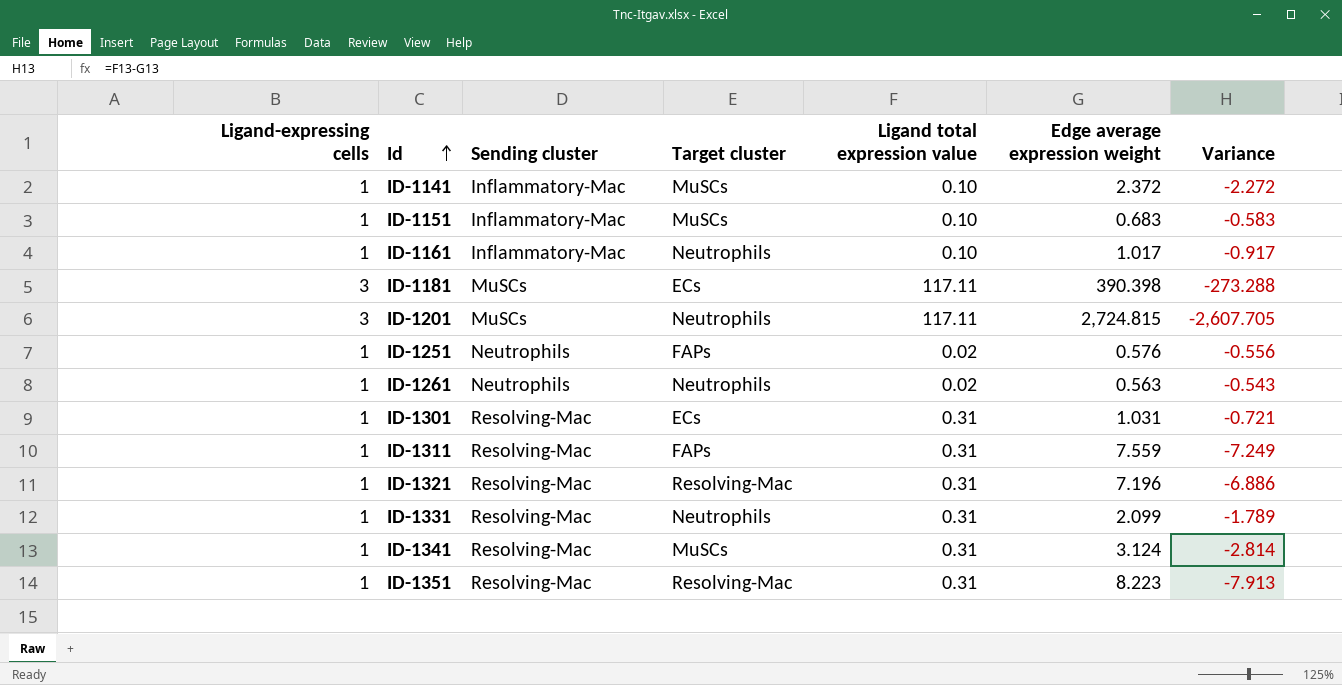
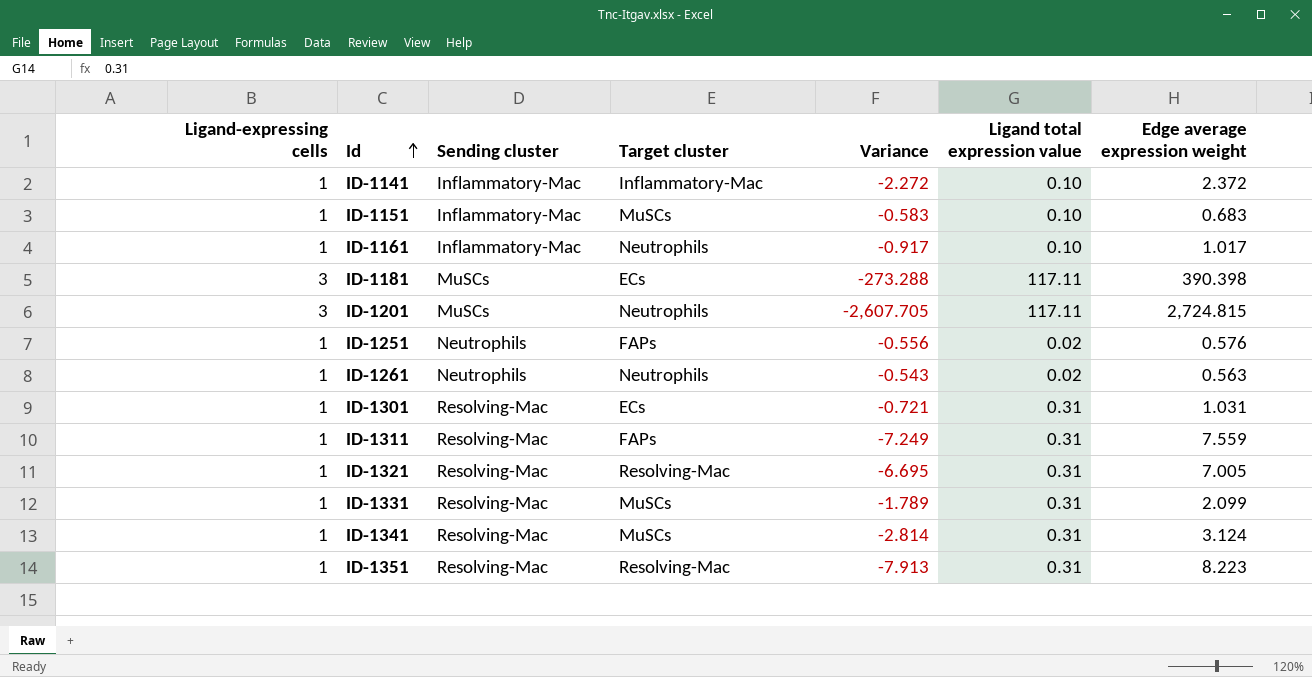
column Variance | position: 7 -> 5
ID-1141 | Target cluster: MuSCs -> Inflammatory-Mac
ID-1321 | Variance: -6.886 -> -6.695
ID-1321 | Edge average expression weight: 7.196 -> 7.005
ID-1331 | Target cluster: Neutrophils -> MuSCs

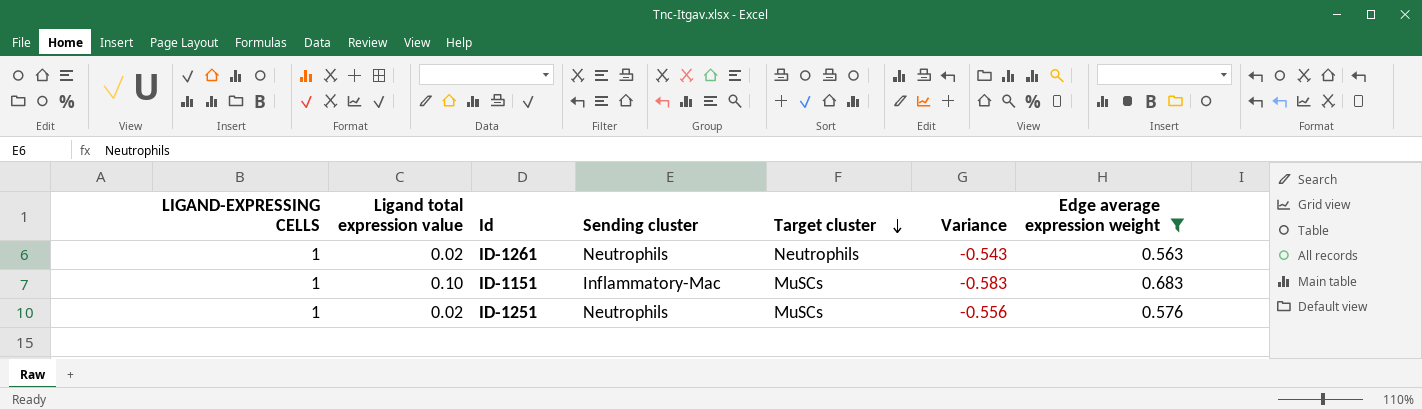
filter: none -> Edge average expression weight <= 0.683
row order: Id ascending -> Target cluster descending
column name: Ligand-expressing cells -> LIGAND-EXPRESSING CELLS
column Ligand total expression value | position: 6 -> 2
ID-1251 | Target cluster: FAPs -> MuSCs

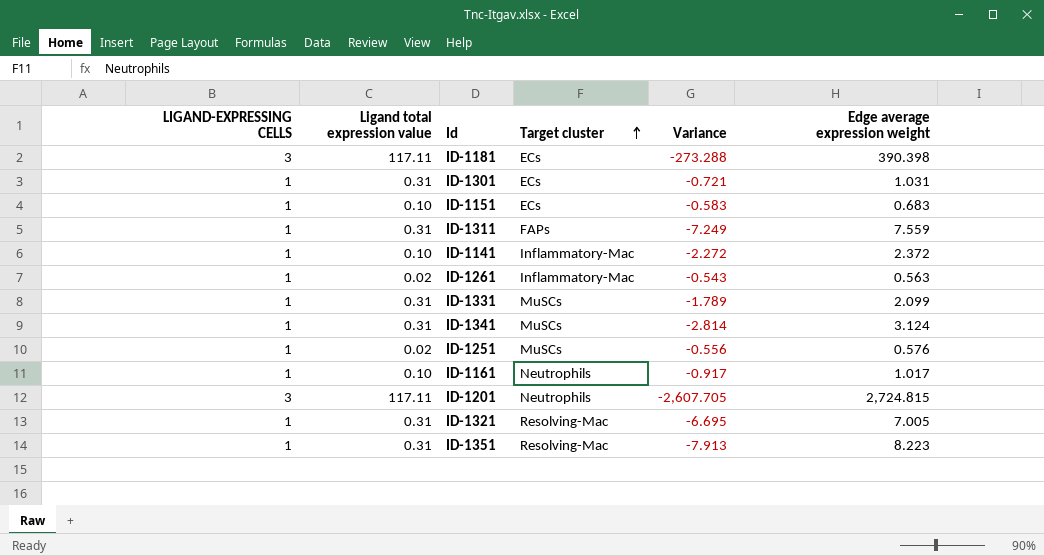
filter: Edge average expression weight <= 0.683 -> none
row order: Target cluster descending -> Target cluster ascending
column Sending cluster | position: 4 -> none
ID-1151 | Target cluster: MuSCs -> ECs
ID-1261 | Target cluster: Neutrophils -> Inflammatory-Mac

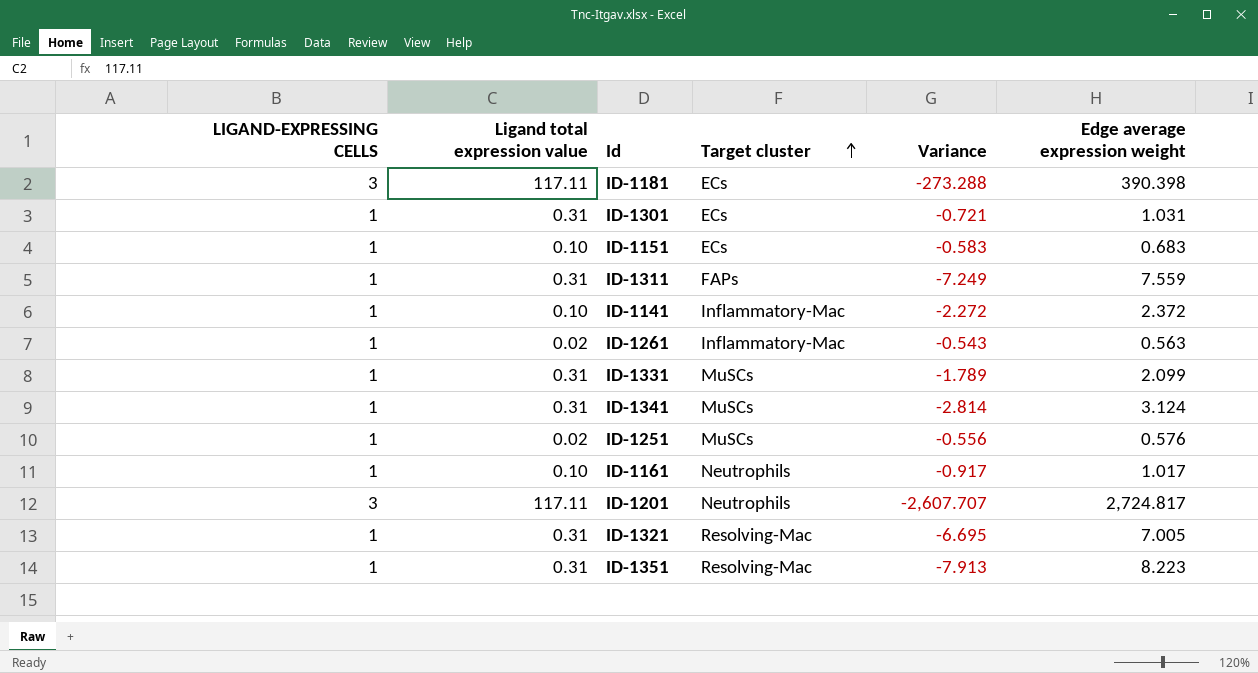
ID-1201 | Variance: -2,607.705 -> -2,607.707
ID-1201 | Edge average expression weight: 2,724.815 -> 2,724.817

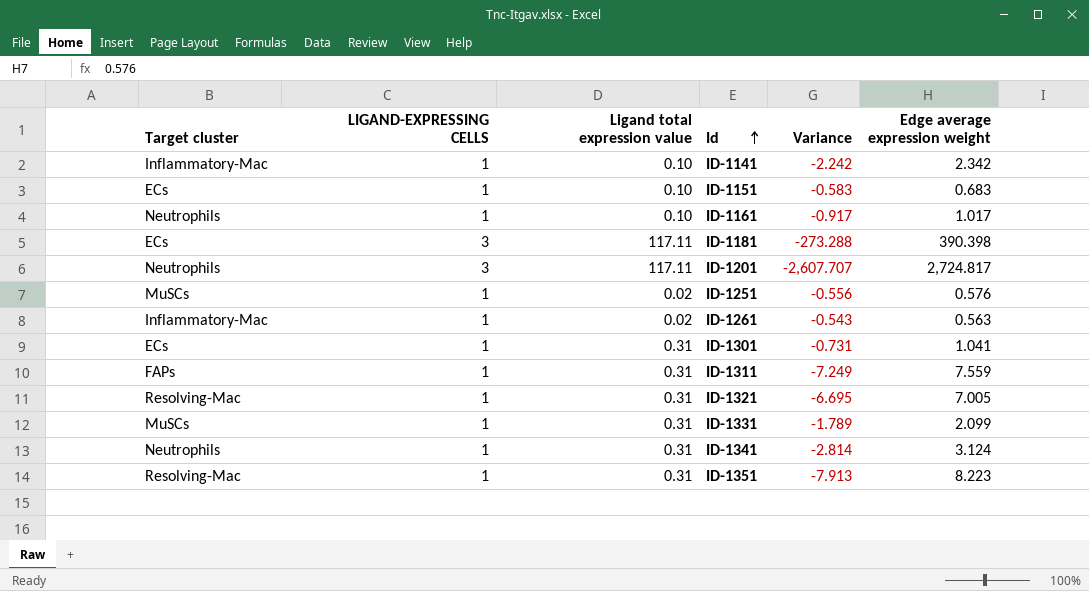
row order: Target cluster ascending -> Id ascending
column Target cluster | position: 4 -> 1
ID-1141 | Variance: -2.272 -> -2.242
ID-1141 | Edge average expression weight: 2.372 -> 2.342
ID-1301 | Variance: -0.721 -> -0.731
ID-1301 | Edge average expression weight: 1.031 -> 1.041
ID-1341 | Target cluster: MuSCs -> Neutrophils

